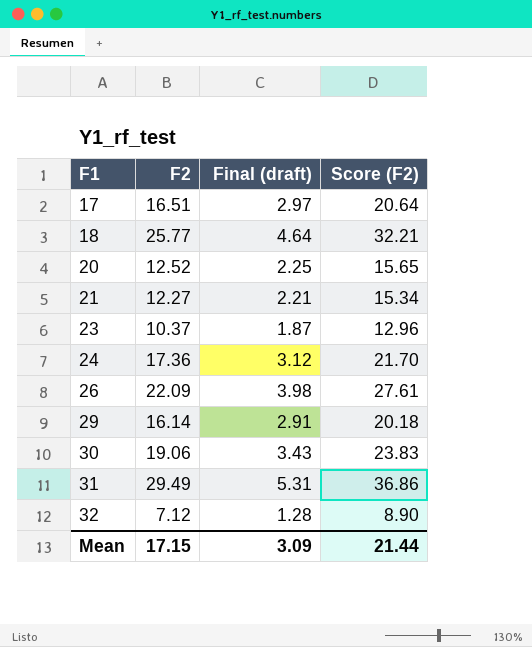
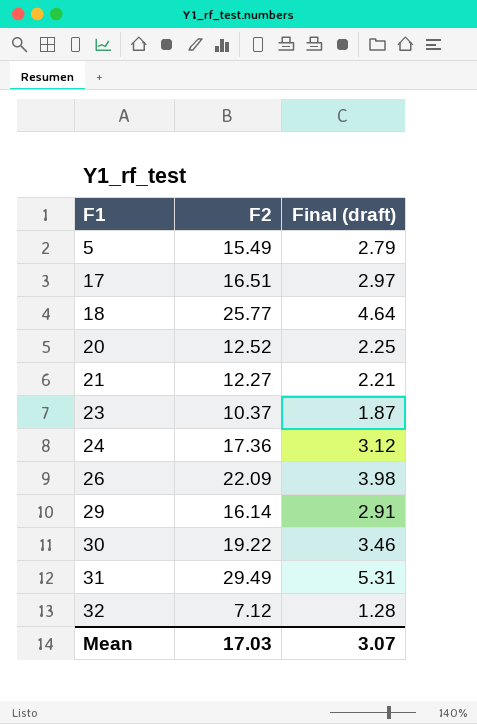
column Score (F2) | formula: [F2] * 1.25 -> none
row 5: none -> 15.49 | 2.79
30 | F2: 19.06 -> 19.22
30 | Final (draft): 3.43 -> 3.46
Mean | F2: 17.15 -> 17.03
Mean | Final (draft): 3.09 -> 3.07

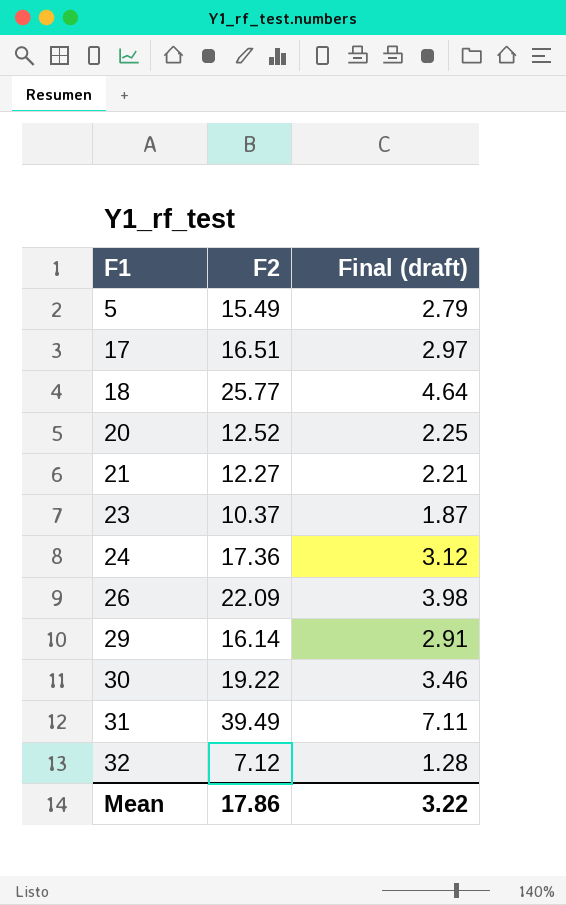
31 | F2: 29.49 -> 39.49
31 | Final (draft): 5.31 -> 7.11
Mean | F2: 17.03 -> 17.86
Mean | Final (draft): 3.07 -> 3.22

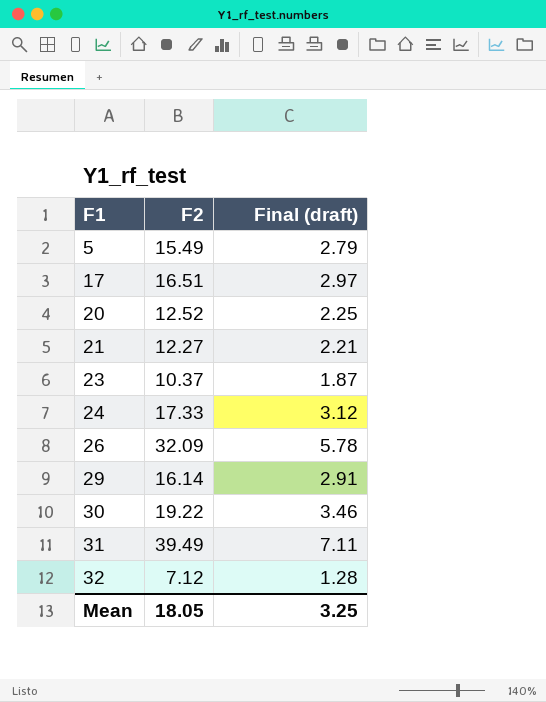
row 18: 25.77 | 4.64 -> none
24 | F2: 17.36 -> 17.33
26 | F2: 22.09 -> 32.09
26 | Final (draft): 3.98 -> 5.78
Mean | F2: 17.86 -> 18.05
Mean | Final (draft): 3.22 -> 3.25

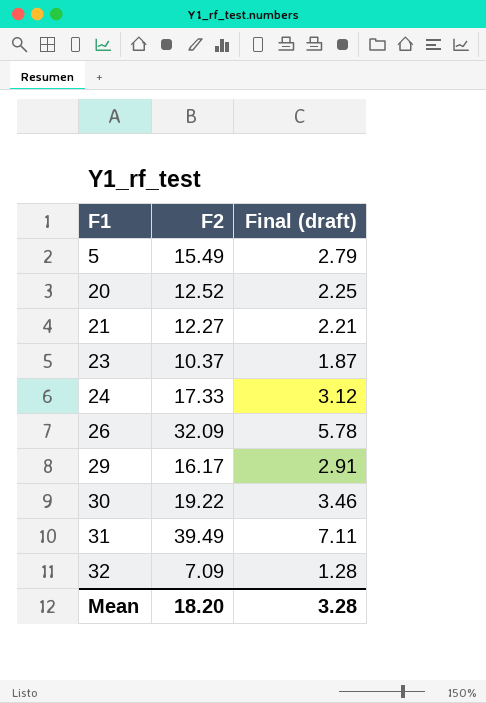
row 17: 16.51 | 2.97 -> none
29 | F2: 16.14 -> 16.17
32 | F2: 7.12 -> 7.09
Mean | F2: 18.05 -> 18.20
Mean | Final (draft): 3.25 -> 3.28

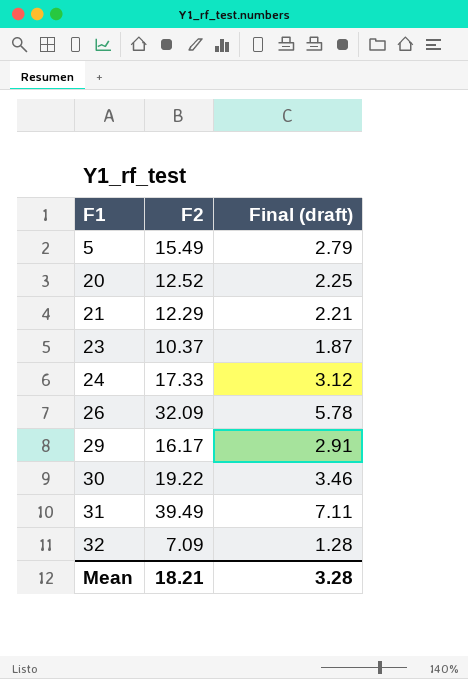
21 | F2: 12.27 -> 12.29
Mean | F2: 18.20 -> 18.21

